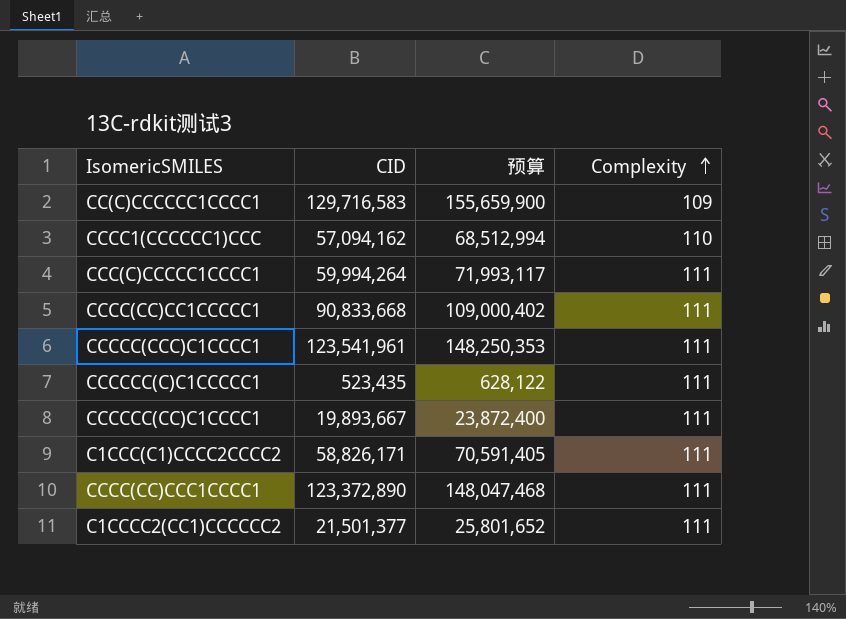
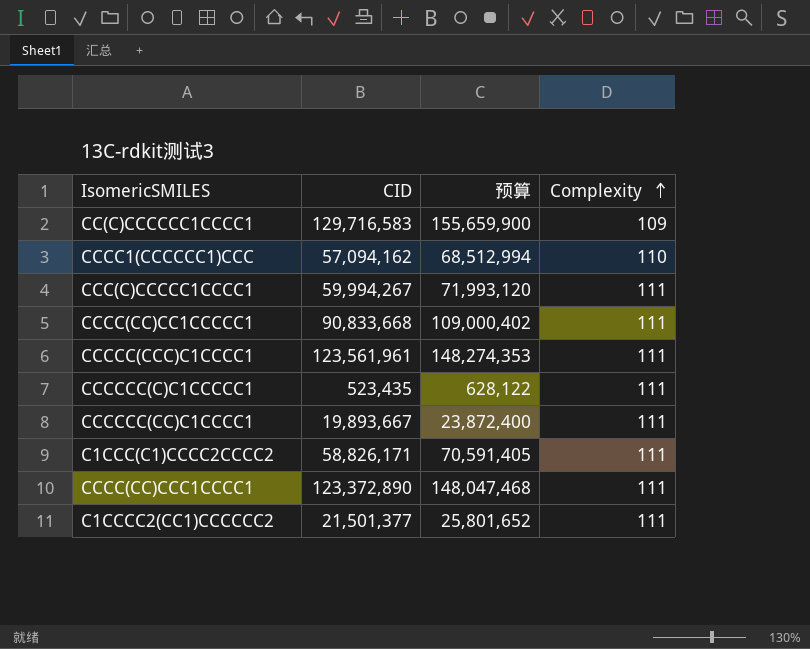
CCC(C)CCCCC1CCCC1 | CID: 59,994,264 -> 59,994,267
CCC(C)CCCCC1CCCC1 | 预算: 71,993,117 -> 71,993,120
CCCCC(CCC)C1CCCC1 | CID: 123,541,961 -> 123,561,961
CCCCC(CCC)C1CCCC1 | 预算: 148,250,353 -> 148,274,353

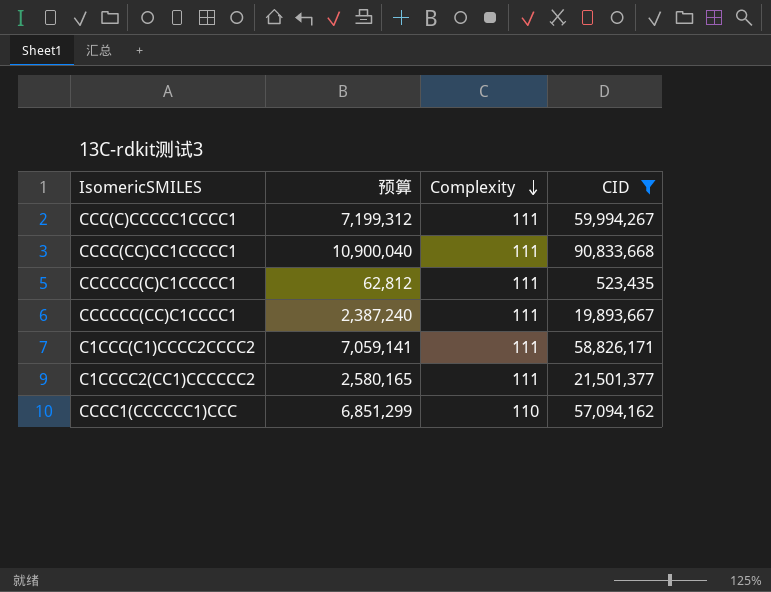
filter: none -> CID <= 90,833,668
row order: Complexity ascending -> Complexity descending
column 预算 | formula: [CID] * 1.2 -> [CID] * 0.12
column CID | position: 2 -> 4

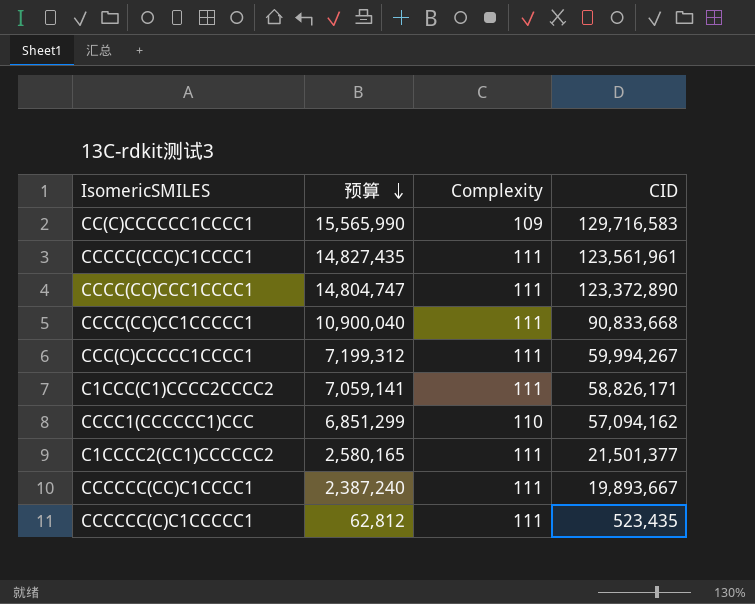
filter: CID <= 90,833,668 -> none
row order: Complexity descending -> 预算 descending

